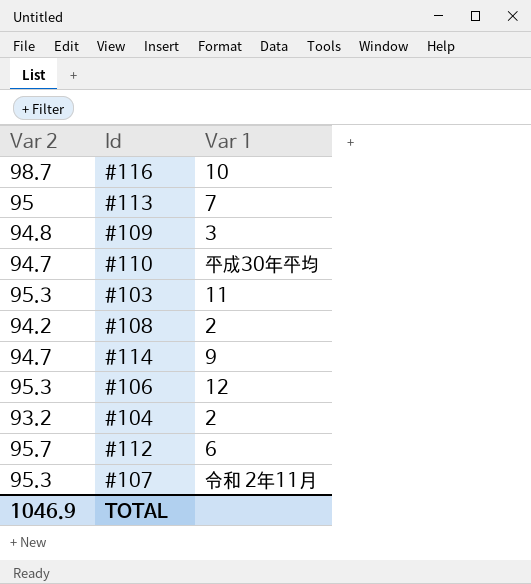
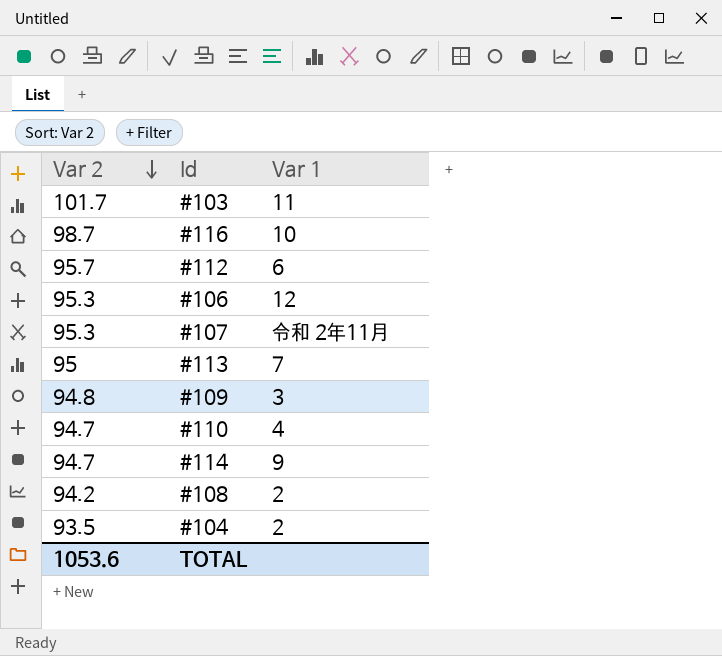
row order: none -> Var 2 descending
#103 | Var 2: 95.3 -> 101.7
#110 | Var 1: 平成30年平均 -> 4
#104 | Var 2: 93.2 -> 93.5
TOTAL | Var 2: 1046.9 -> 1053.6

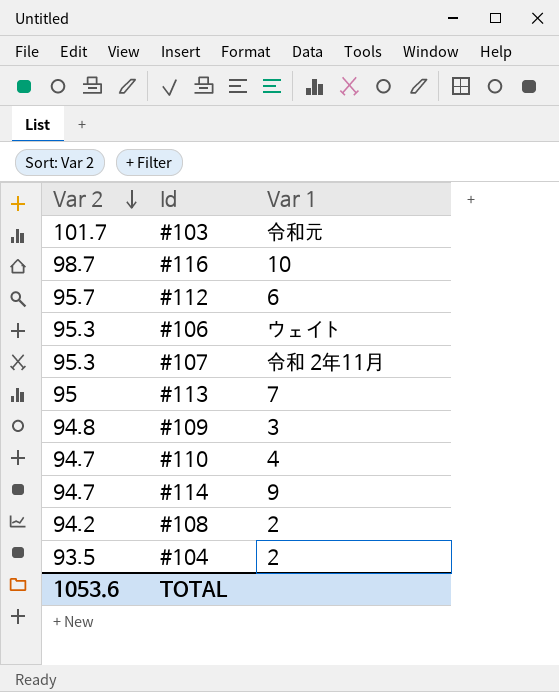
#103 | Var 1: 11 -> 令和元
#106 | Var 1: 12 -> ウェイト

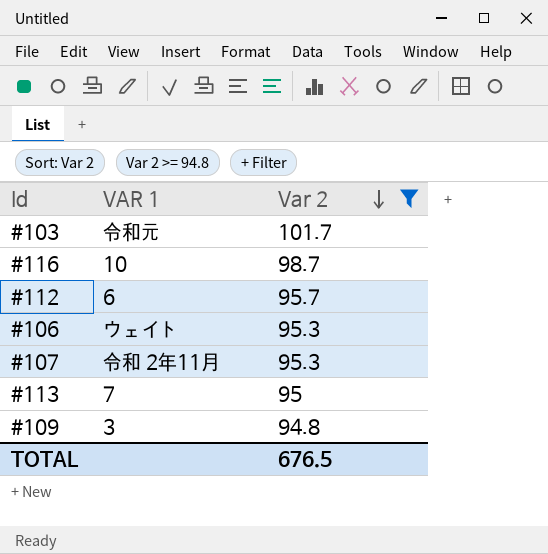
filter: none -> Var 2 >= 94.8
column name: Var 1 -> VAR 1
column Var 2 | position: 1 -> 3
TOTAL | Var 2: 1053.6 -> 676.5

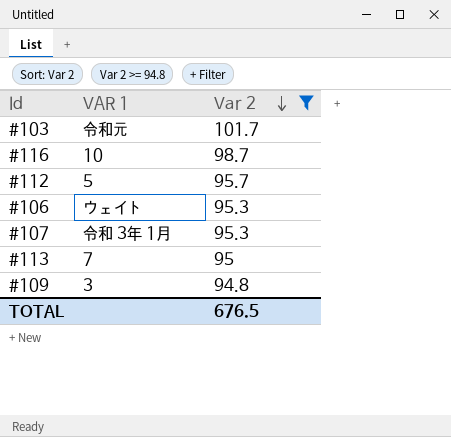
#112 | VAR 1: 6 -> 5
#107 | VAR 1: 令和 2年11月 -> 令和 3年 1月

